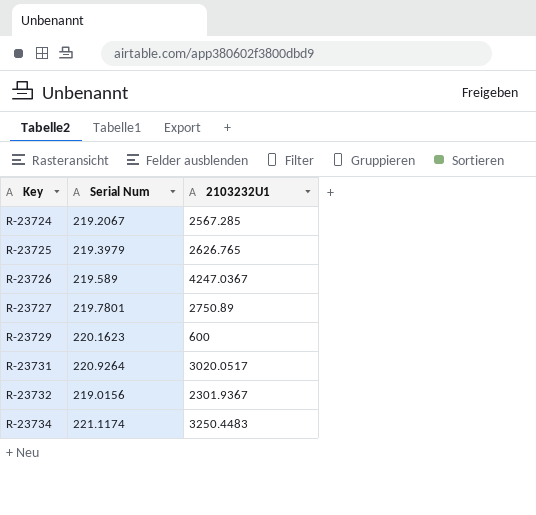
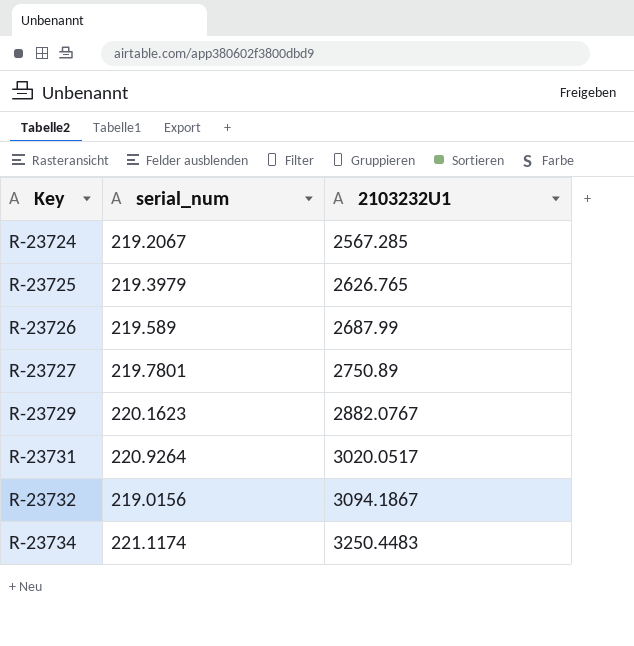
column name: Serial Num -> serial_num
R-23726 | 2103232U1: 4247.0367 -> 2687.99
R-23729 | 2103232U1: 600 -> 2882.0767
R-23732 | 2103232U1: 2301.9367 -> 3094.1867

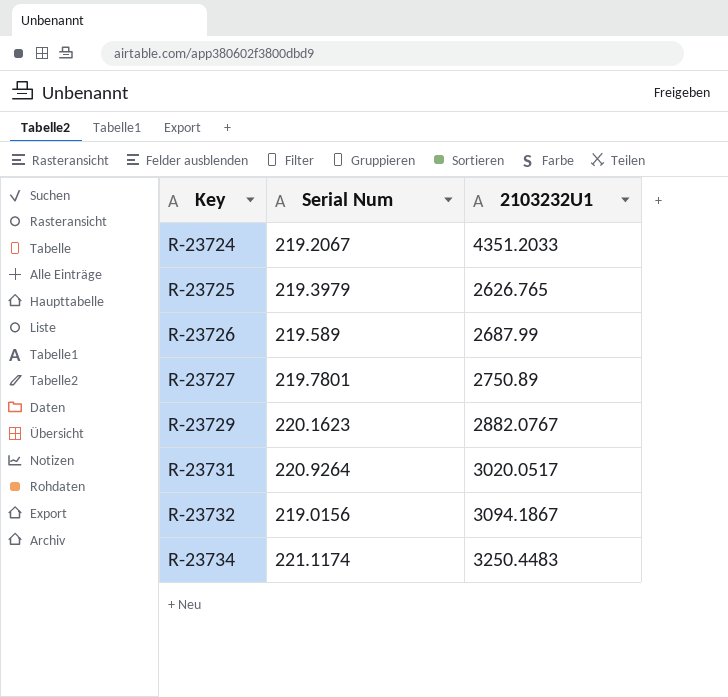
column name: serial_num -> Serial Num
R-23724 | 2103232U1: 2567.285 -> 4351.2033

